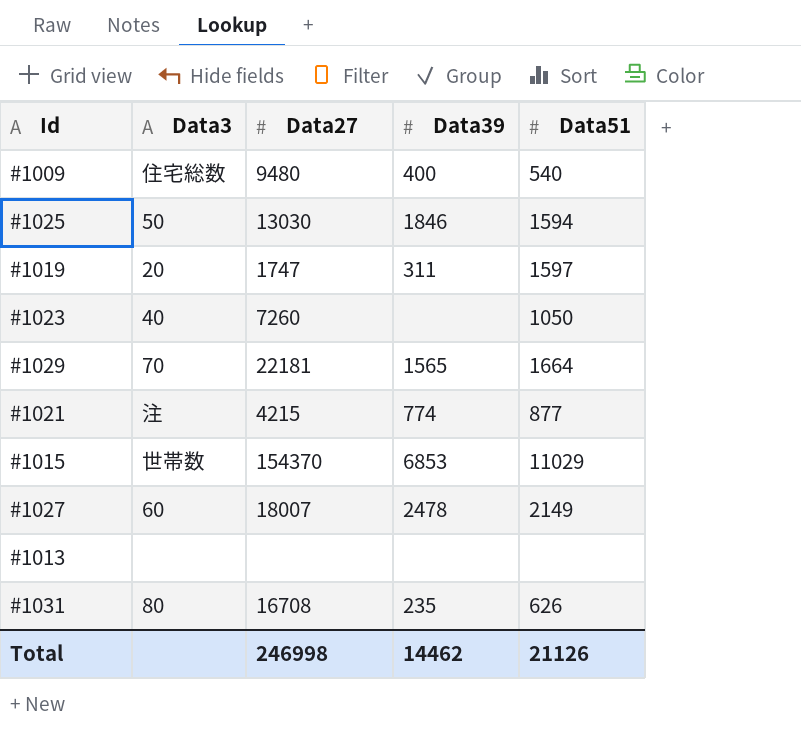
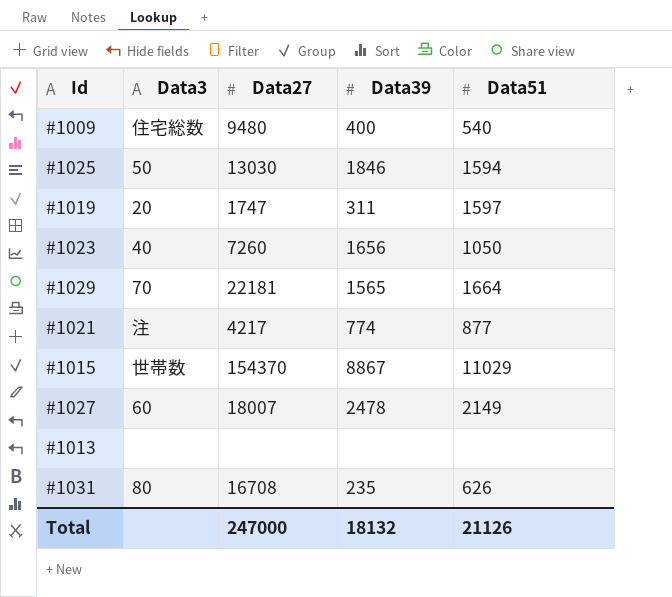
#1023 | Data39: none -> 1656
#1021 | Data27: 4215 -> 4217
#1015 | Data39: 6853 -> 8867
Total | Data27: 246998 -> 247000
Total | Data39: 14462 -> 18132

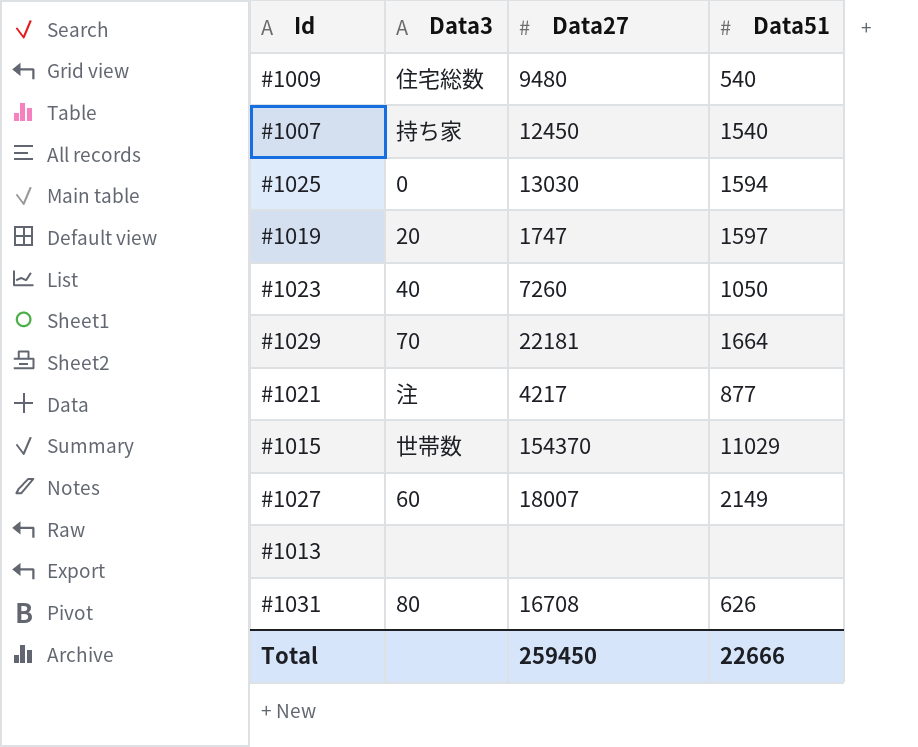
column Data39 | position: 4 -> none
row #1007: none -> 持ち家 | 12450 | 1540
#1025 | Data3: 50 -> 0
Total | Data27: 247000 -> 259450
Total | Data51: 21126 -> 22666

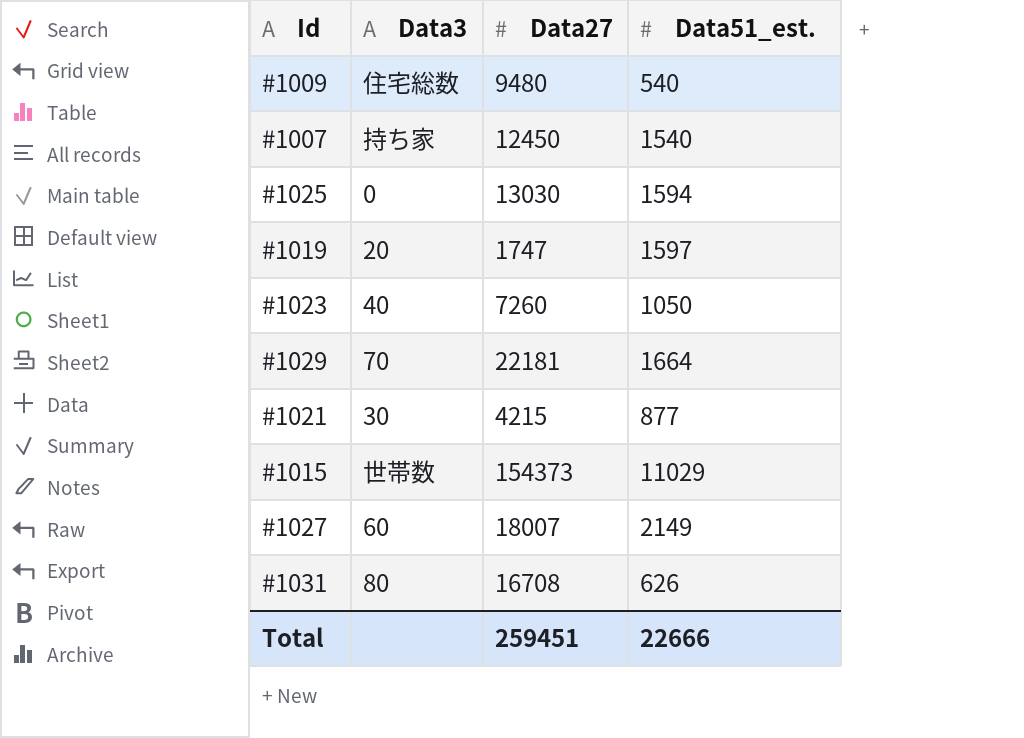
column name: Data51 -> Data51_est.
row #1013: none | none | none -> none
#1021 | Data3: 注 -> 30
#1021 | Data27: 4217 -> 4215
#1015 | Data27: 154370 -> 154373
Total | Data27: 259450 -> 259451

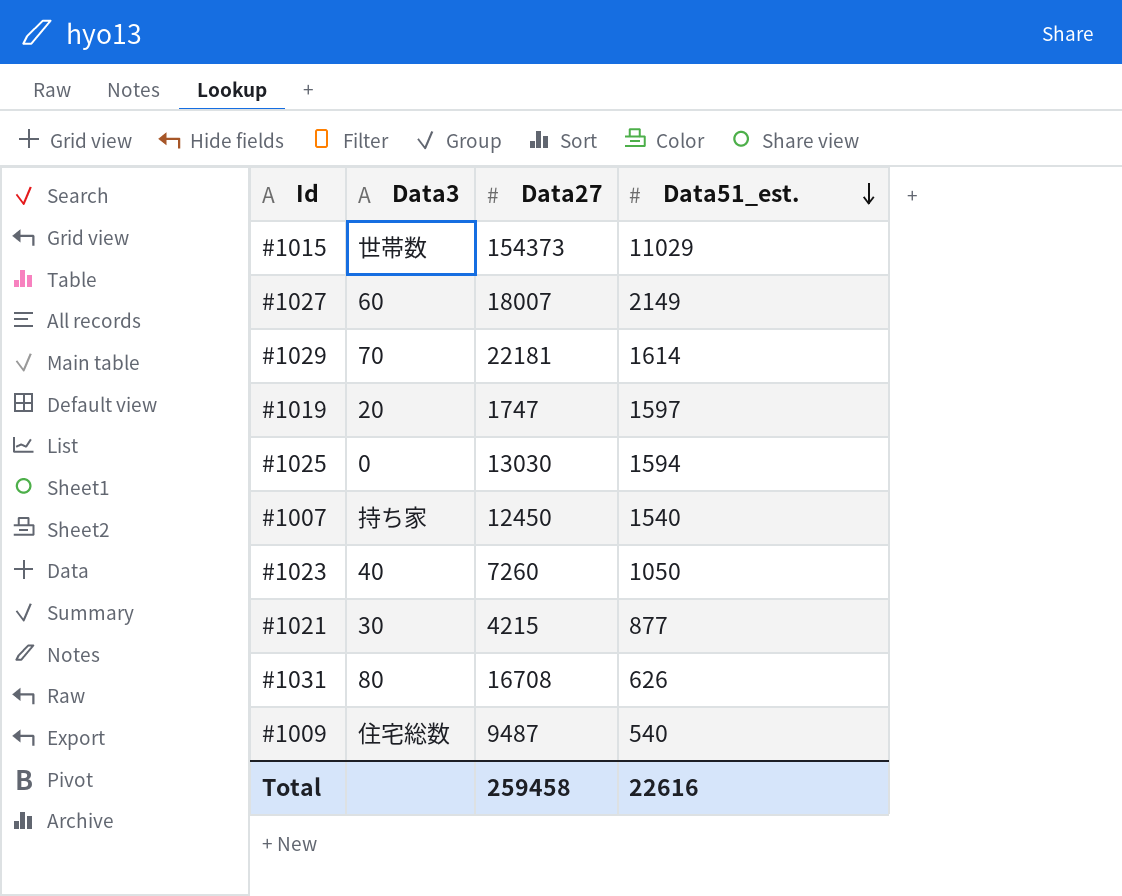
row order: none -> Data51_est. descending
#1029 | Data51_est.: 1664 -> 1614
#1009 | Data27: 9480 -> 9487
Total | Data27: 259451 -> 259458
Total | Data51_est.: 22666 -> 22616

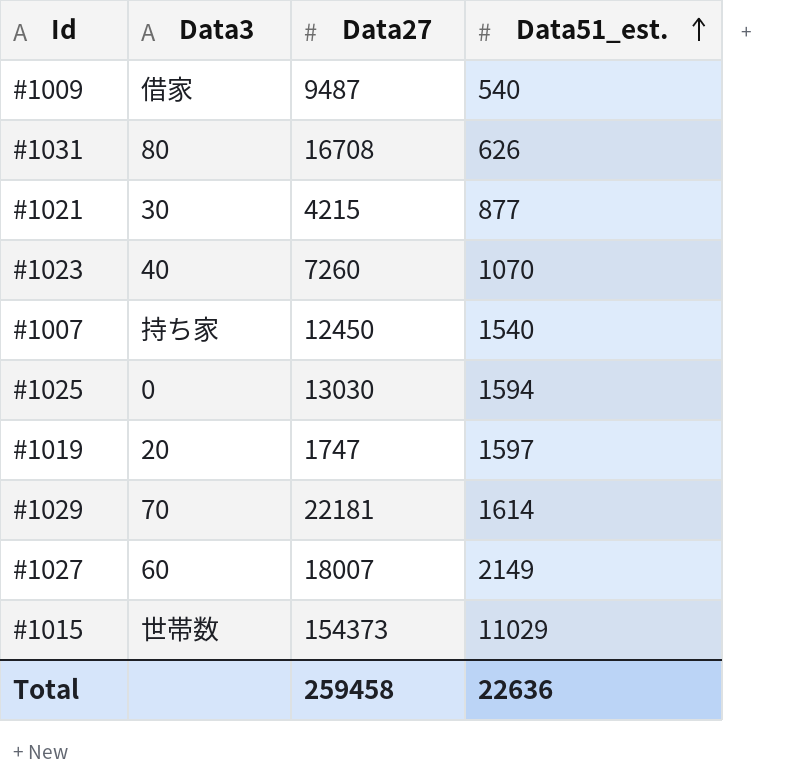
row order: Data51_est. descending -> Data51_est. ascending
#1009 | Data3: 住宅総数 -> 借家
#1023 | Data51_est.: 1050 -> 1070
Total | Data51_est.: 22616 -> 22636

